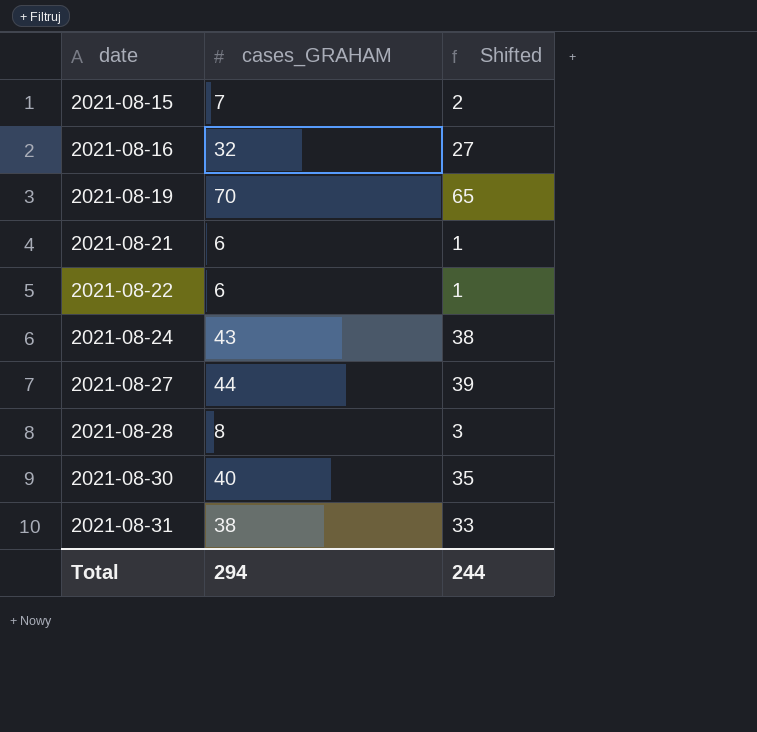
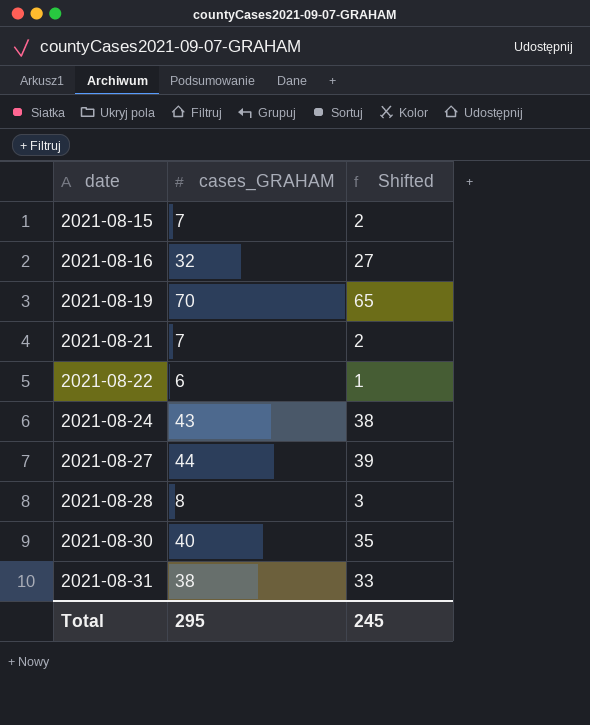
2021-08-21 | cases_GRAHAM: 6 -> 7
2021-08-21 | Shifted: 1 -> 2
Total | cases_GRAHAM: 294 -> 295
Total | Shifted: 244 -> 245

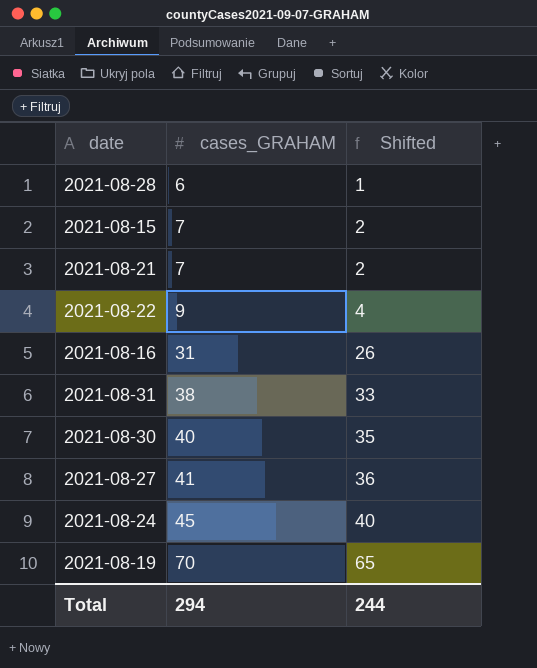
row order: date ascending -> cases_GRAHAM ascending
2021-08-28 | cases_GRAHAM: 8 -> 6
2021-08-28 | Shifted: 3 -> 1
2021-08-22 | cases_GRAHAM: 6 -> 9
2021-08-22 | Shifted: 1 -> 4
2021-08-16 | cases_GRAHAM: 32 -> 31
2021-08-16 | Shifted: 27 -> 26
2021-08-27 | cases_GRAHAM: 44 -> 41
2021-08-27 | Shifted: 39 -> 36
2021-08-24 | cases_GRAHAM: 43 -> 45
2021-08-24 | Shifted: 38 -> 40
Total | cases_GRAHAM: 295 -> 294
Total | Shifted: 245 -> 244

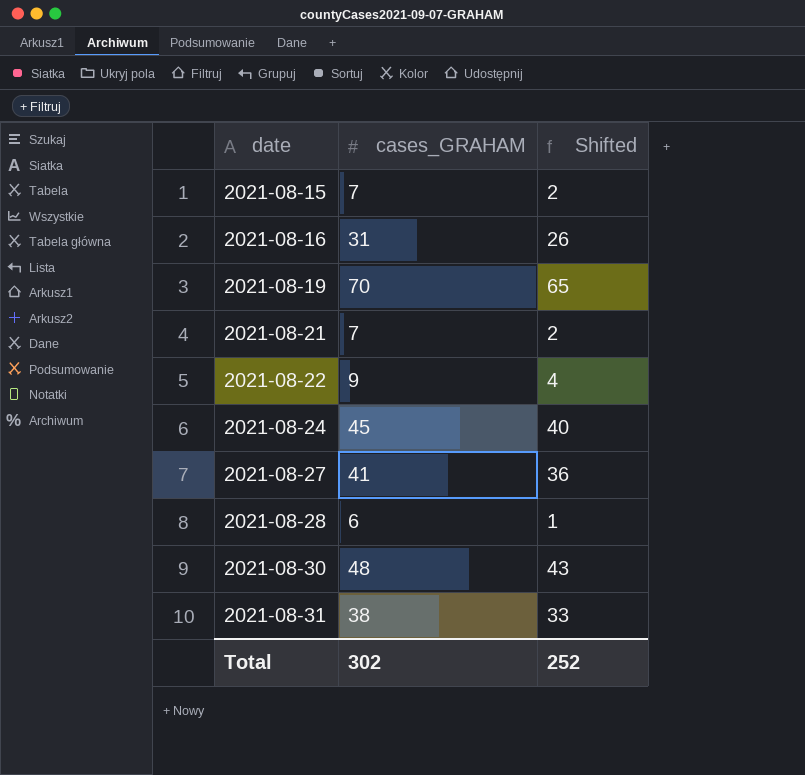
row order: cases_GRAHAM ascending -> date ascending
2021-08-30 | cases_GRAHAM: 40 -> 48
2021-08-30 | Shifted: 35 -> 43
Total | cases_GRAHAM: 294 -> 302
Total | Shifted: 244 -> 252

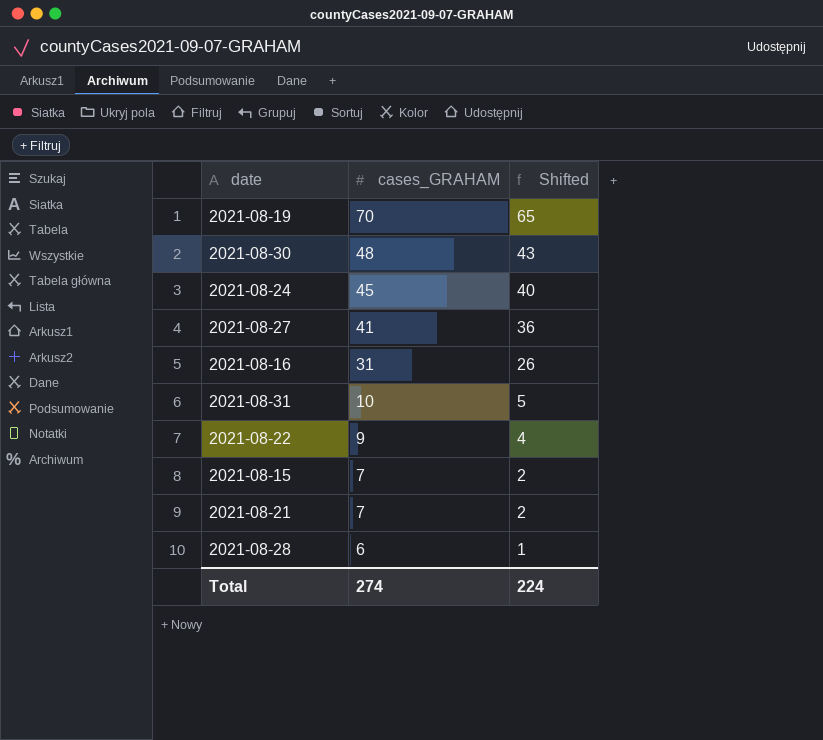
row order: date ascending -> cases_GRAHAM descending
2021-08-31 | cases_GRAHAM: 38 -> 10
2021-08-31 | Shifted: 33 -> 5
Total | cases_GRAHAM: 302 -> 274
Total | Shifted: 252 -> 224

